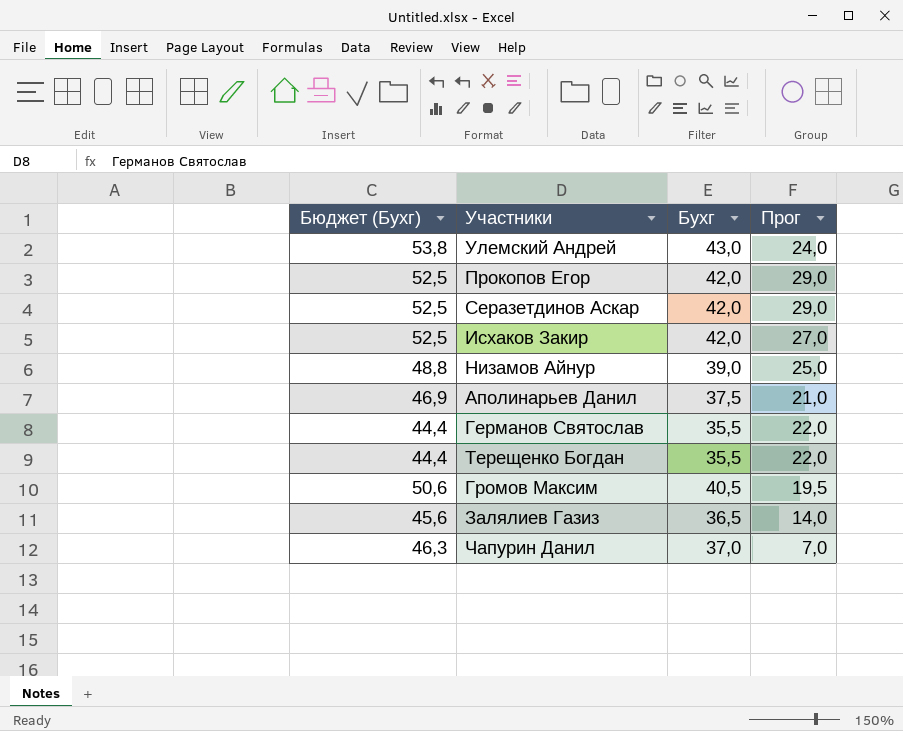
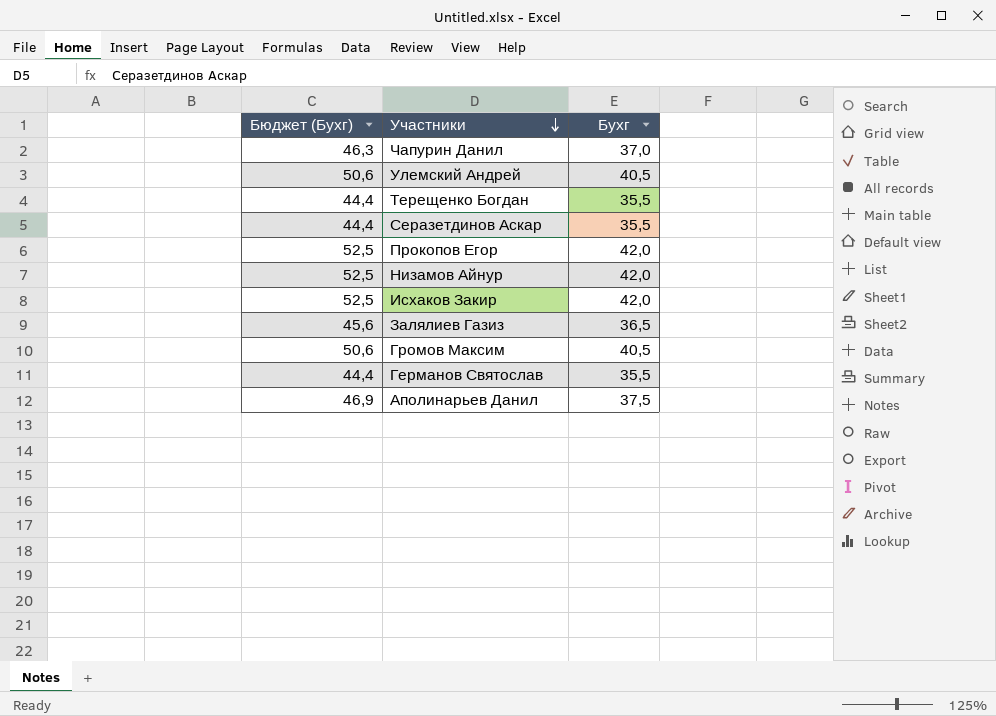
row order: none -> Участники descending
column Прог | position: 4 -> none
Улемский Андрей | Бюджет (Бухг): 53,8 -> 50,6
Улемский Андрей | Бухг: 43,0 -> 40,5
Серазетдинов Аскар | Бюджет (Бухг): 52,5 -> 44,4
Серазетдинов Аскар | Бухг: 42,0 -> 35,5
Низамов Айнур | Бюджет (Бухг): 48,8 -> 52,5
Низамов Айнур | Бухг: 39,0 -> 42,0

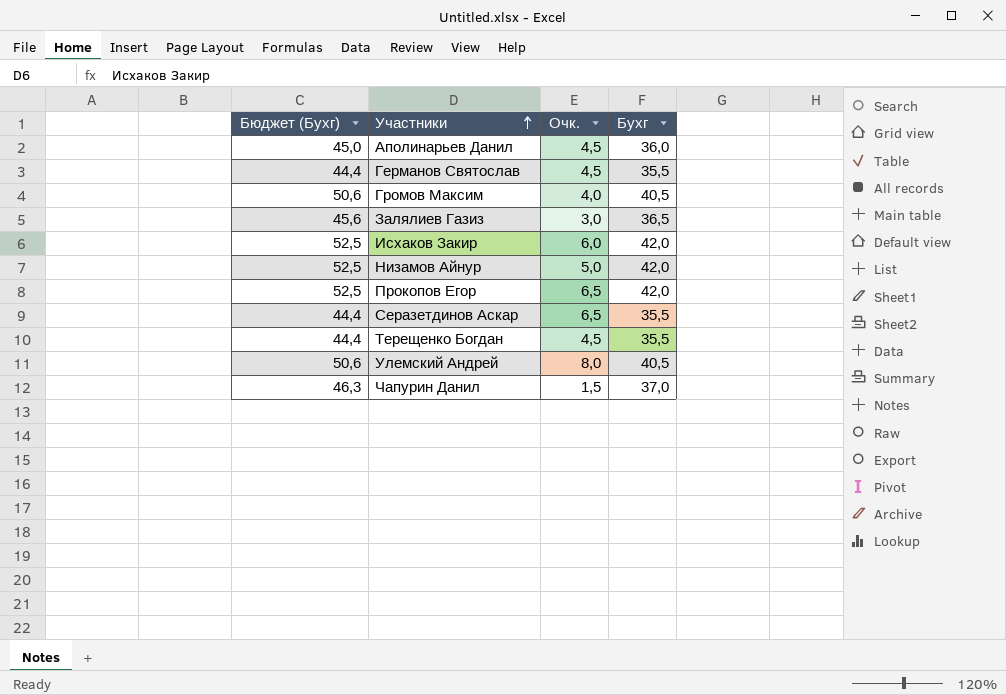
row order: Участники descending -> Участники ascending
column Очк. | position: none -> 3
Аполинарьев Данил | Бюджет (Бухг): 46,9 -> 45,0
Аполинарьев Данил | Бухг: 37,5 -> 36,0

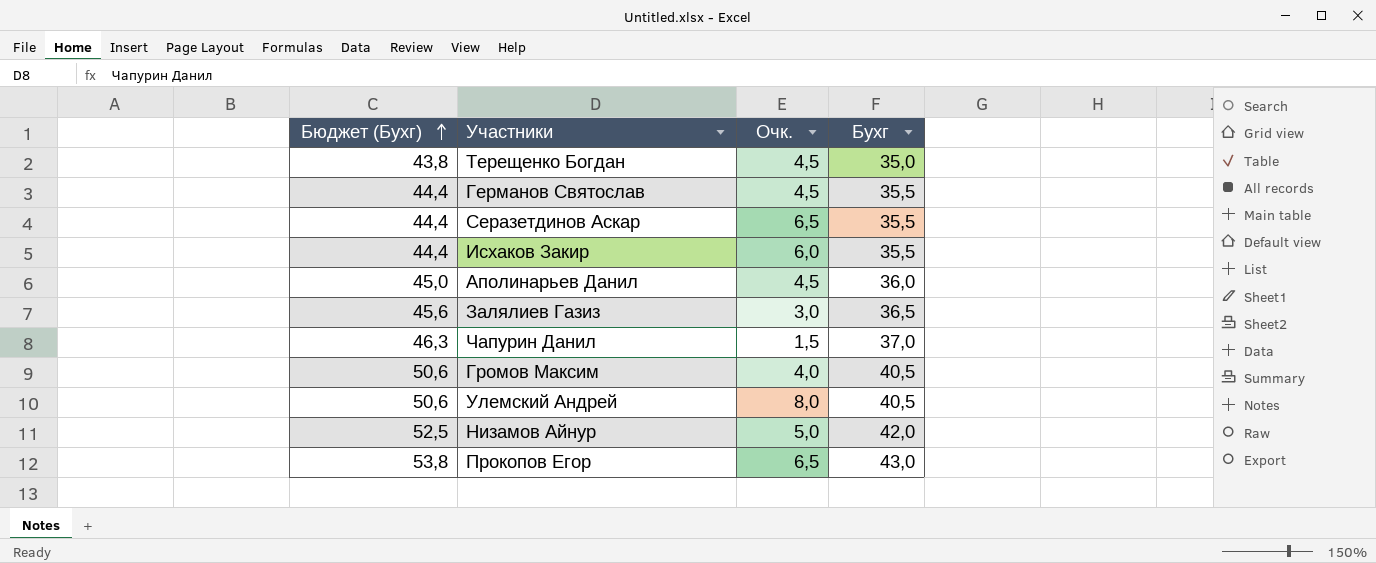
row order: Участники ascending -> Бюджет (Бухг) ascending
Терещенко Богдан | Бюджет (Бухг): 44,4 -> 43,8
Терещенко Богдан | Бухг: 35,5 -> 35,0
Исхаков Закир | Бюджет (Бухг): 52,5 -> 44,4
Исхаков Закир | Бухг: 42,0 -> 35,5
Прокопов Егор | Бюджет (Бухг): 52,5 -> 53,8
Прокопов Егор | Бухг: 42,0 -> 43,0

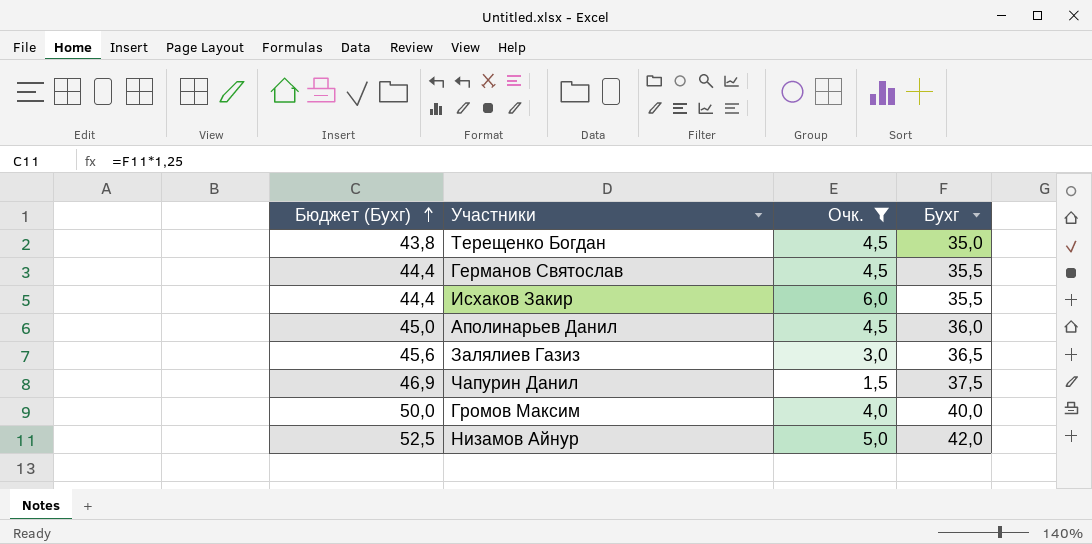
filter: none -> Очк. <= 6,0
Чапурин Данил | Бюджет (Бухг): 46,3 -> 46,9
Чапурин Данил | Бухг: 37,0 -> 37,5
Громов Максим | Бюджет (Бухг): 50,6 -> 50,0
Громов Максим | Бухг: 40,5 -> 40,0

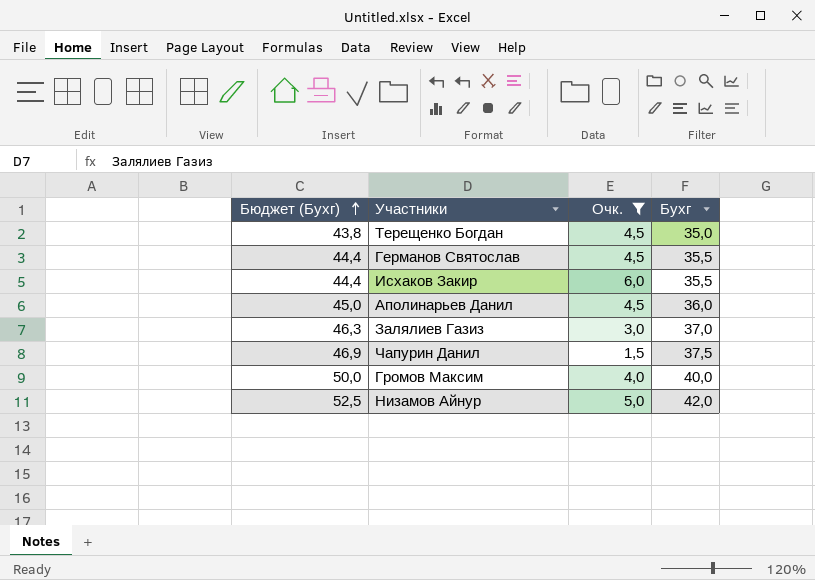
Залялиев Газиз | Бюджет (Бухг): 45,6 -> 46,3
Залялиев Газиз | Бухг: 36,5 -> 37,0

